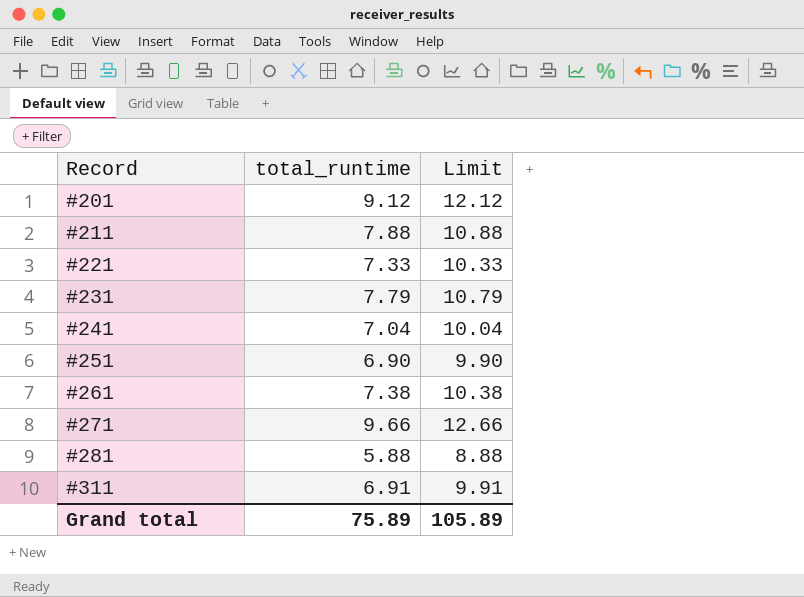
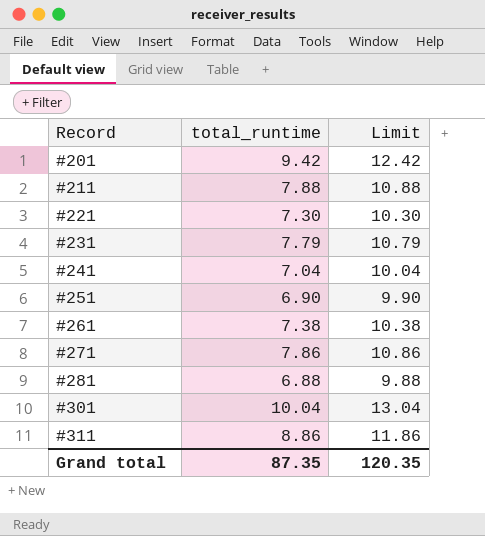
#201 | total_runtime: 9.12 -> 9.42
#201 | Limit: 12.12 -> 12.42
#221 | total_runtime: 7.33 -> 7.30
#221 | Limit: 10.33 -> 10.30
#271 | total_runtime: 9.66 -> 7.86
#271 | Limit: 12.66 -> 10.86
#281 | total_runtime: 5.88 -> 6.88
#281 | Limit: 8.88 -> 9.88
row #301: none -> 10.04 | 13.04
#311 | total_runtime: 6.91 -> 8.86
#311 | Limit: 9.91 -> 11.86
Grand total | total_runtime: 75.89 -> 87.35
Grand total | Limit: 105.89 -> 120.35

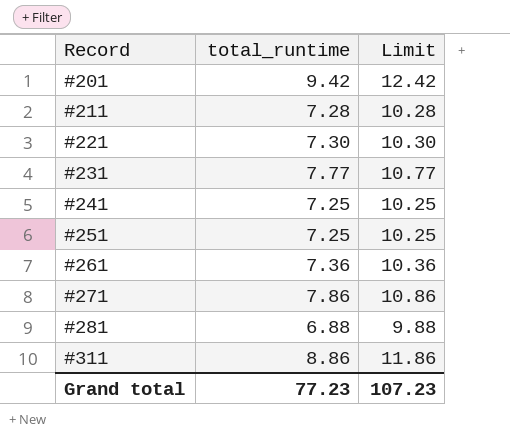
row #301: 10.04 | 13.04 -> none
#211 | total_runtime: 7.88 -> 7.28
#211 | Limit: 10.88 -> 10.28
#231 | total_runtime: 7.79 -> 7.77
#231 | Limit: 10.79 -> 10.77
#241 | total_runtime: 7.04 -> 7.25
#241 | Limit: 10.04 -> 10.25
#251 | total_runtime: 6.90 -> 7.25
#251 | Limit: 9.90 -> 10.25
#261 | total_runtime: 7.38 -> 7.36
#261 | Limit: 10.38 -> 10.36
Grand total | total_runtime: 87.35 -> 77.23
Grand total | Limit: 120.35 -> 107.23

